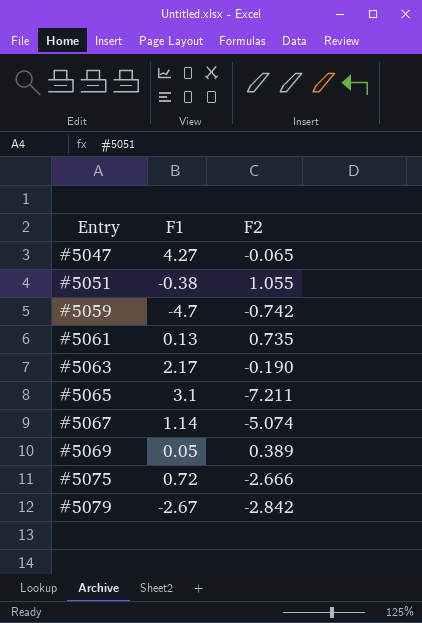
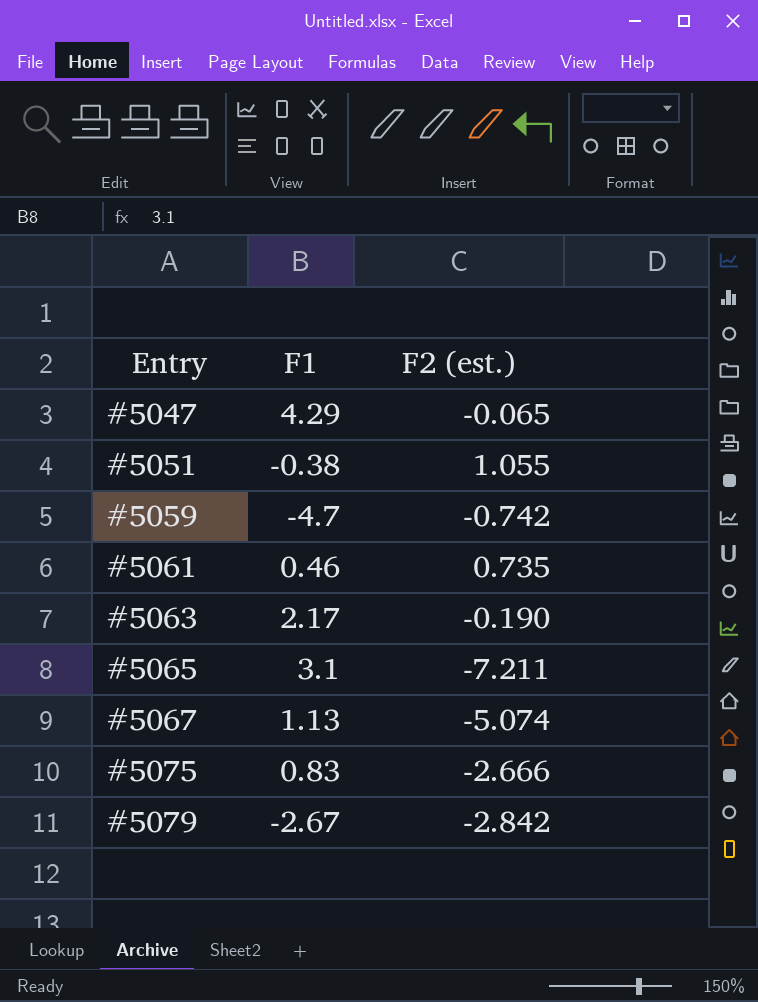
column name: F2 -> F2 (est.)
row #5069: 0.05 | 0.389 -> none
#5047 | F1: 4.27 -> 4.29
#5061 | F1: 0.13 -> 0.46
#5067 | F1: 1.14 -> 1.13
#5075 | F1: 0.72 -> 0.83

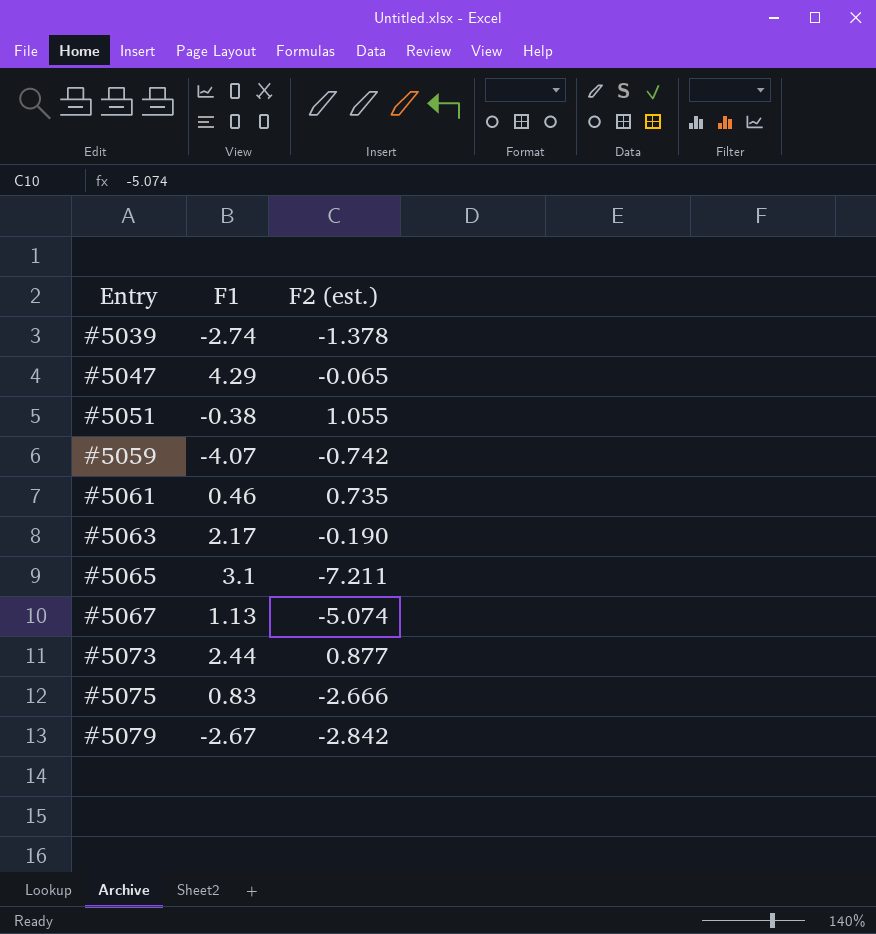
row #5039: none -> -2.74 | -1.378
#5059 | F1: -4.7 -> -4.07
row #5073: none -> 2.44 | 0.877

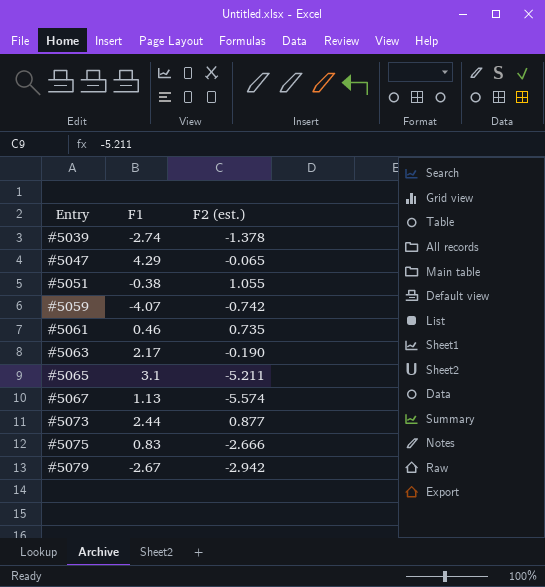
#5065 | F2 (est.): -7.211 -> -5.211
#5067 | F2 (est.): -5.074 -> -5.574
#5079 | F2 (est.): -2.842 -> -2.942

